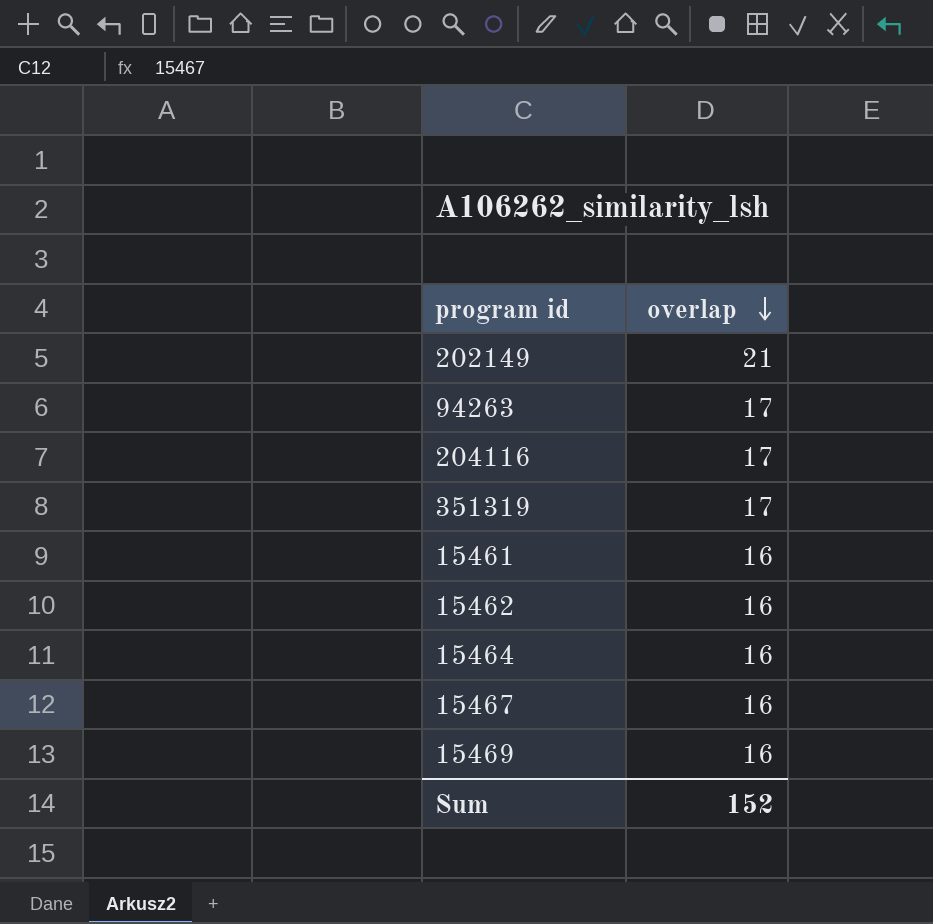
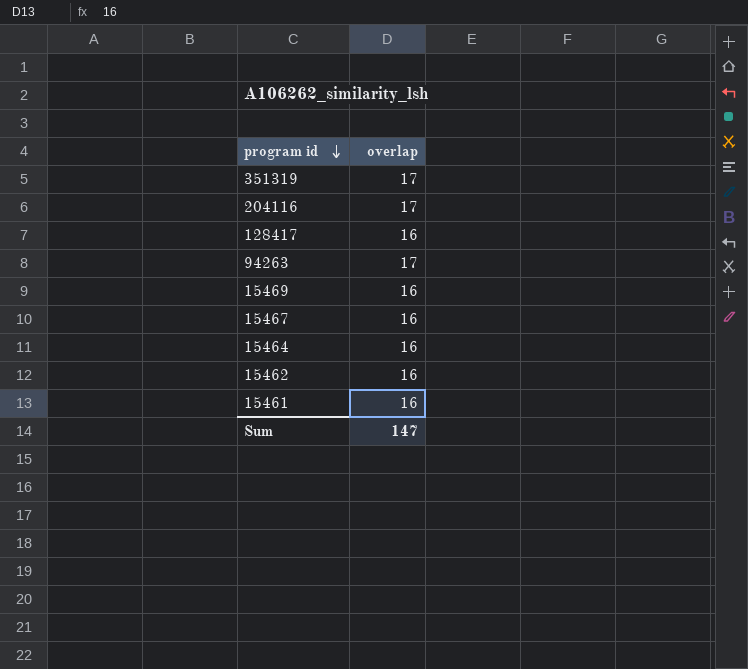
row order: overlap descending -> program id descending
row 202149: 21 -> none
row 128417: none -> 16
Sum | overlap: 152 -> 147

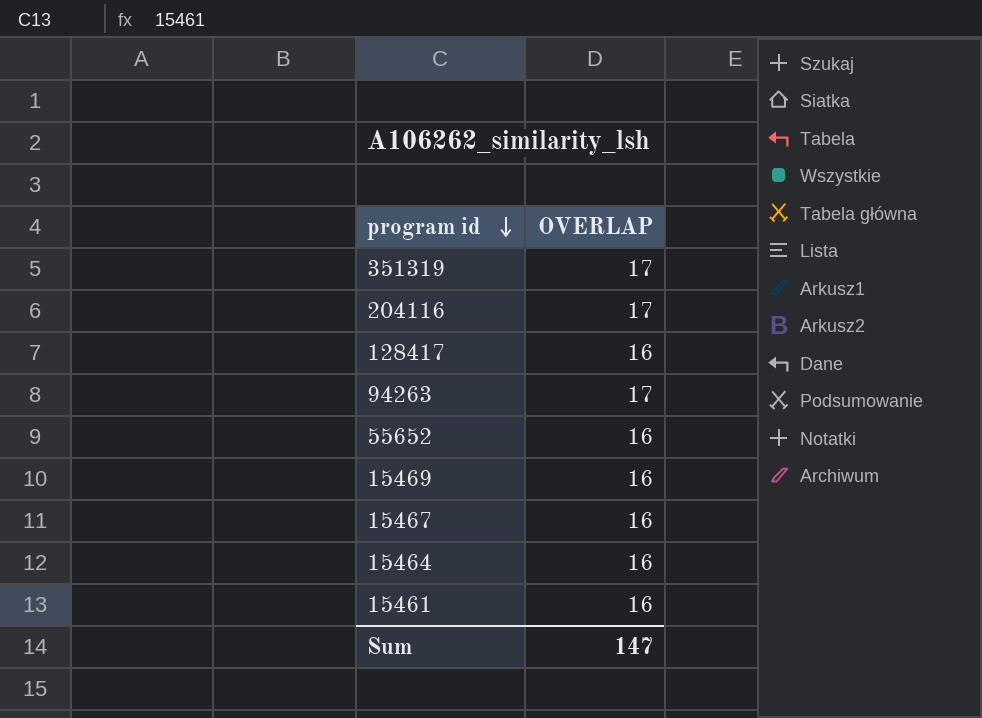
column name: overlap -> OVERLAP
row 15462: 16 -> none
row 55652: none -> 16

